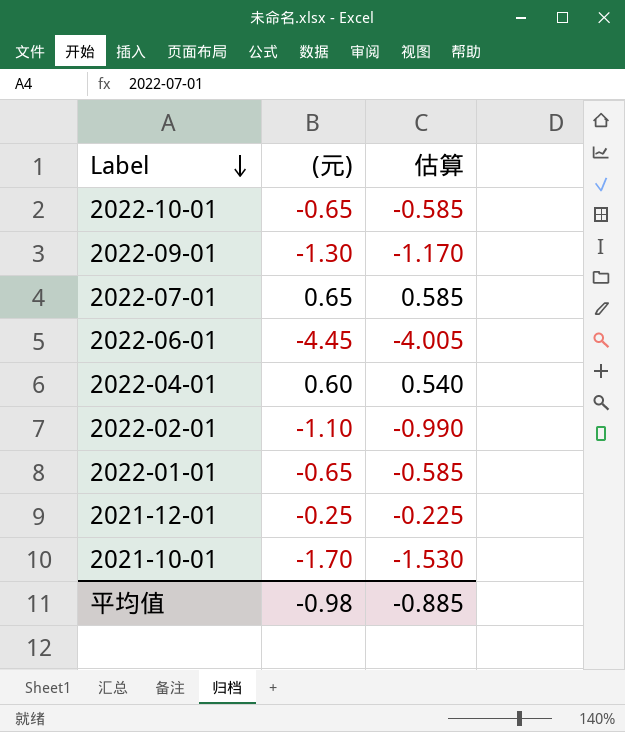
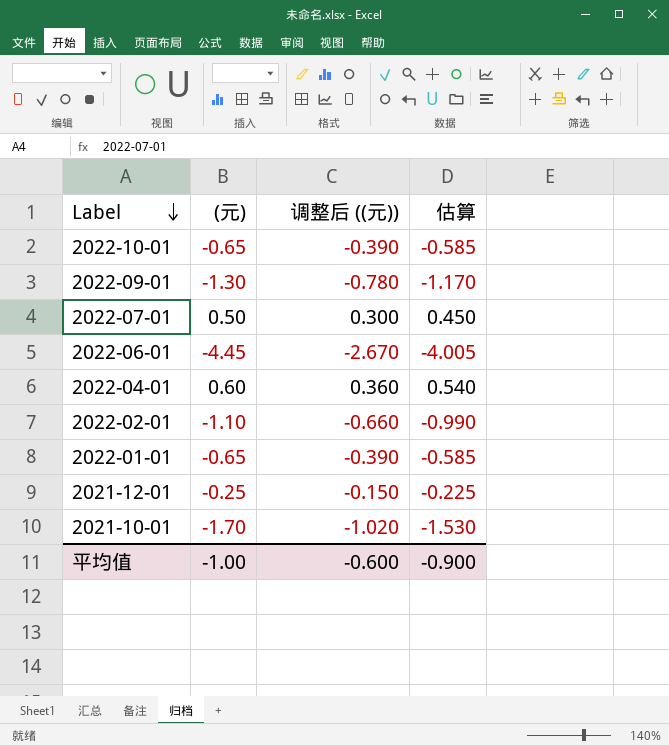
column 调整后 ((元)) | formula: none -> [(元)] * 0.6
2022-07-01 | (元): 0.65 -> 0.50
2022-07-01 | 估算: 0.585 -> 0.450
平均值 | (元): -0.98 -> -1.00
平均值 | 估算: -0.885 -> -0.900

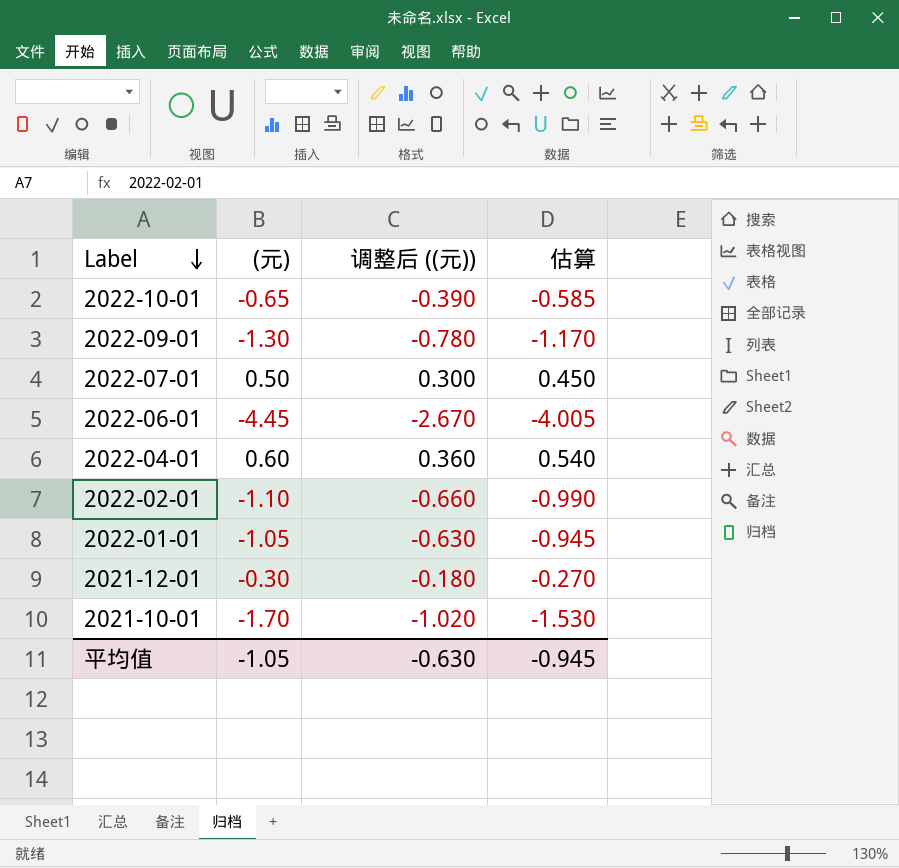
2022-01-01 | (元): -0.65 -> -1.05
2022-01-01 | 调整后 ((元)): -0.390 -> -0.630
2022-01-01 | 估算: -0.585 -> -0.945
2021-12-01 | (元): -0.25 -> -0.30
2021-12-01 | 调整后 ((元)): -0.150 -> -0.180
2021-12-01 | 估算: -0.225 -> -0.270
平均值 | (元): -1.00 -> -1.05
平均值 | 调整后 ((元)): -0.600 -> -0.630
平均值 | 估算: -0.900 -> -0.945

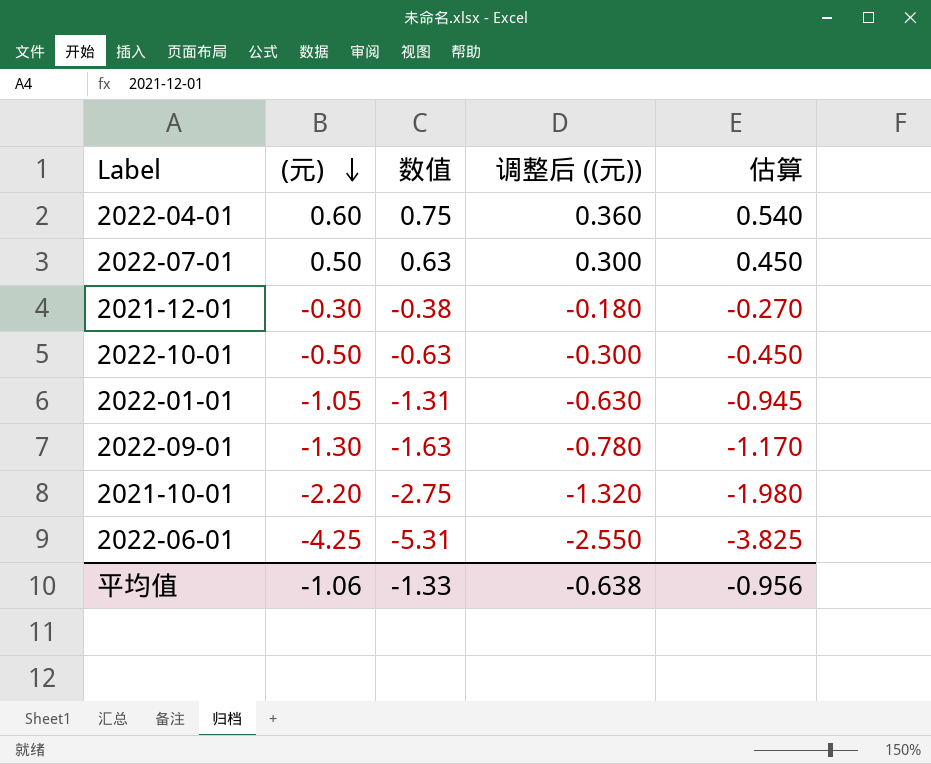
row order: Label descending -> (元) descending
column 数值 | formula: none -> [(元)] * 1.25
row 2022-02-01: -1.10 | -0.660 | -0.990 -> none
2022-10-01 | (元): -0.65 -> -0.50
2022-10-01 | 调整后 ((元)): -0.390 -> -0.300
2022-10-01 | 估算: -0.585 -> -0.450
2021-10-01 | (元): -1.70 -> -2.20
2021-10-01 | 调整后 ((元)): -1.020 -> -1.320
2021-10-01 | 估算: -1.530 -> -1.980
2022-06-01 | (元): -4.45 -> -4.25
2022-06-01 | 调整后 ((元)): -2.670 -> -2.550
2022-06-01 | 估算: -4.005 -> -3.825
平均值 | (元): -1.05 -> -1.06
平均值 | 调整后 ((元)): -0.630 -> -0.638
平均值 | 估算: -0.945 -> -0.956

